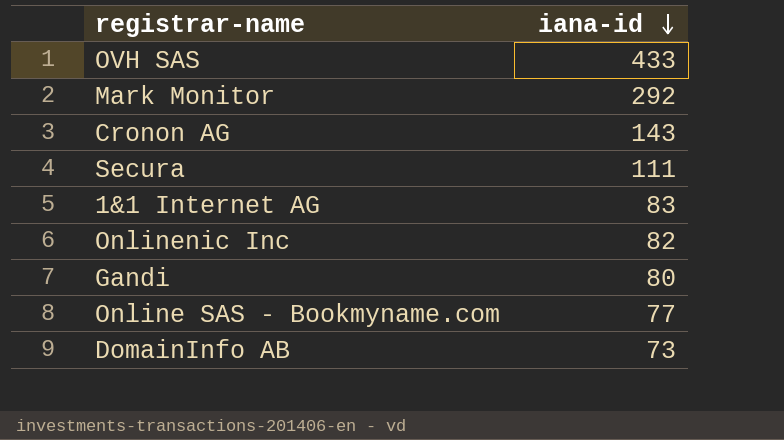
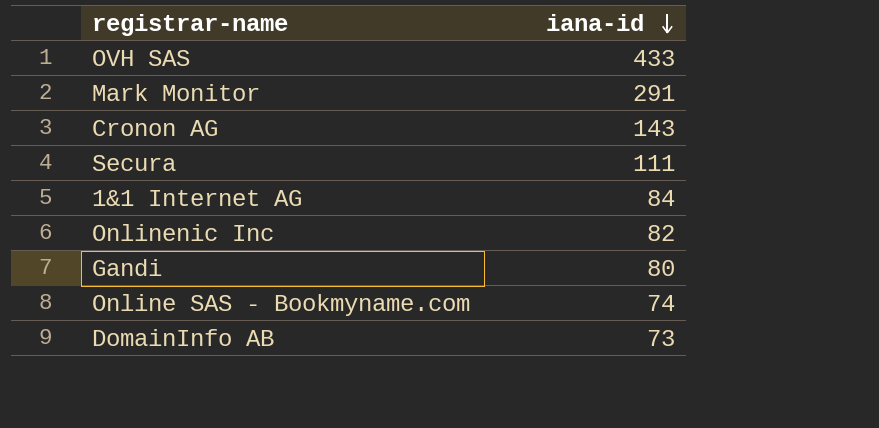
Mark Monitor | iana-id: 292 -> 291
1&1 Internet AG | iana-id: 83 -> 84
Online SAS - Bookmyname.com | iana-id: 77 -> 74

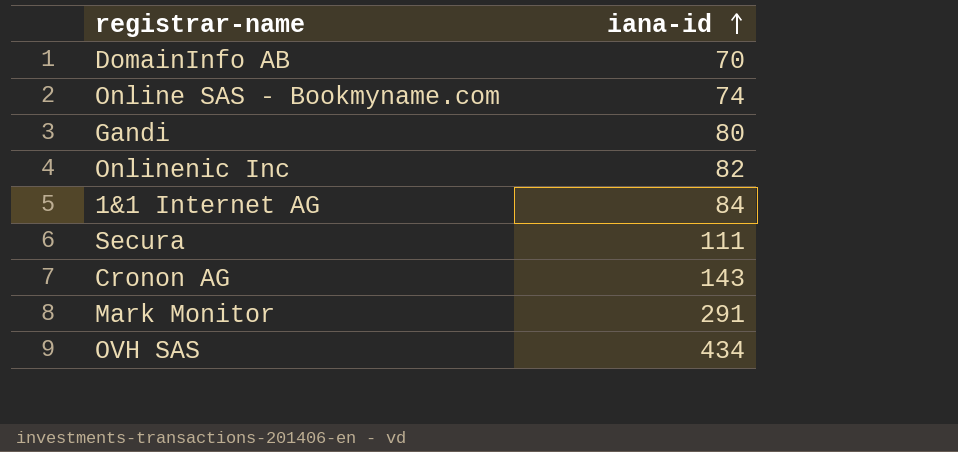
row order: iana-id descending -> iana-id ascending
DomainInfo AB | iana-id: 73 -> 70
OVH SAS | iana-id: 433 -> 434

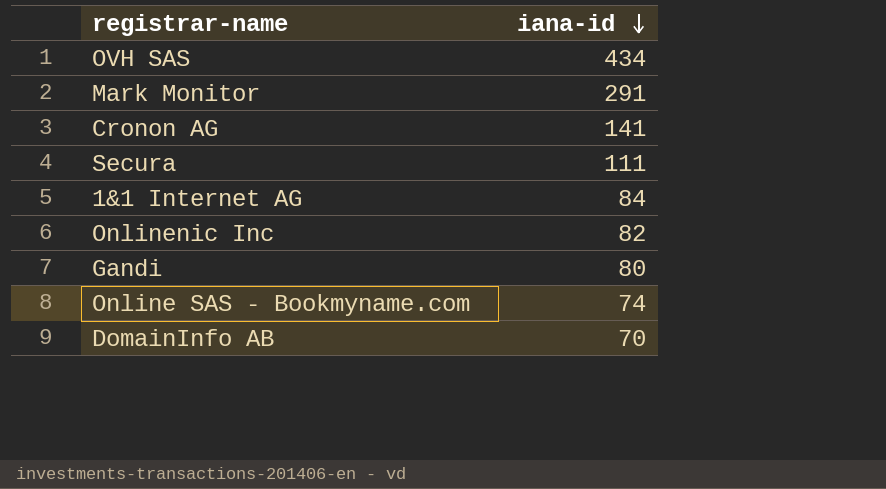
row order: iana-id ascending -> iana-id descending
Cronon AG | iana-id: 143 -> 141

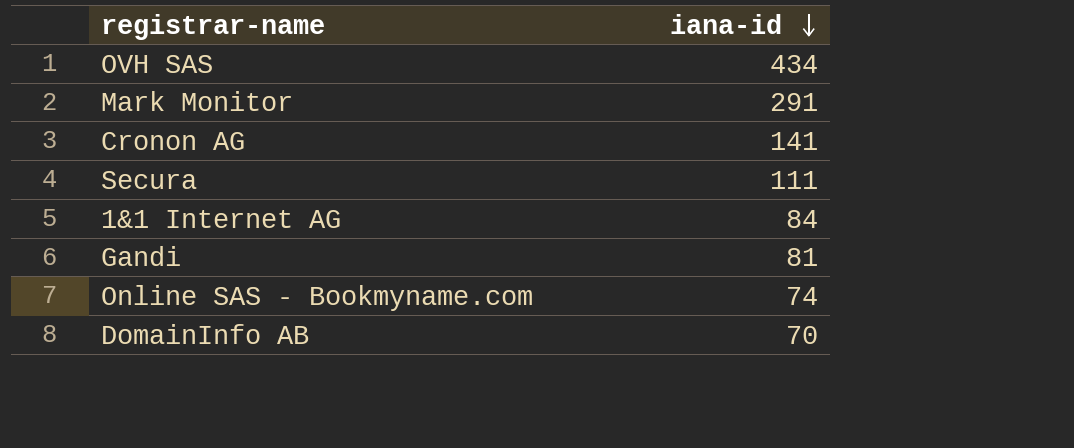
row Onlinenic Inc: 82 -> none
Gandi | iana-id: 80 -> 81

